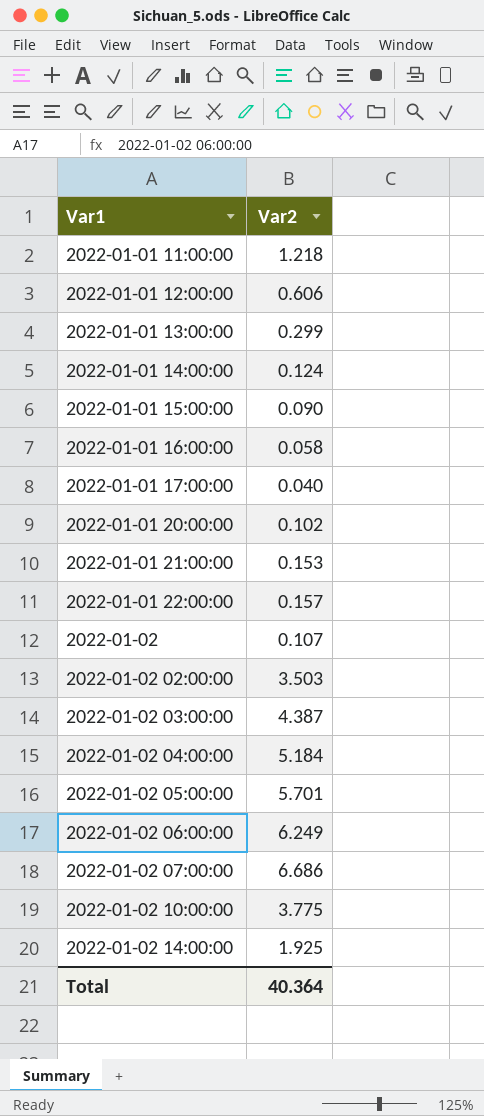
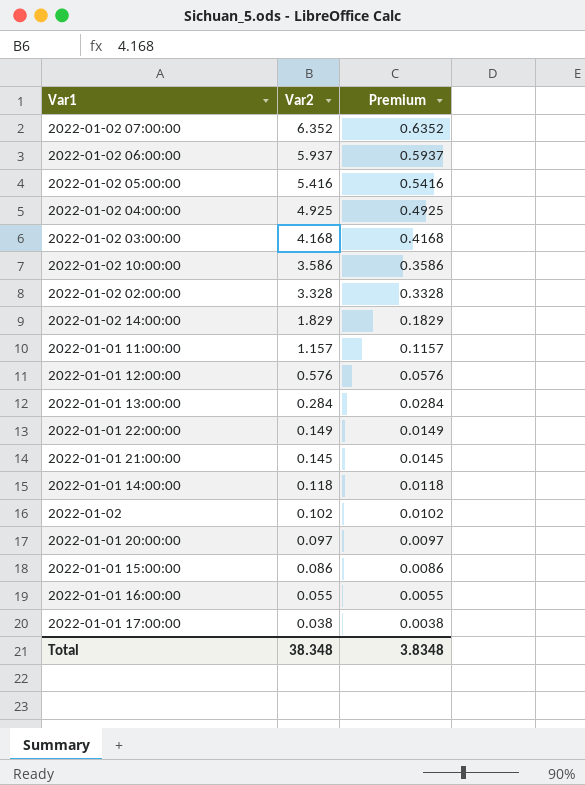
row order: Var1 ascending -> Var2 descending
column Premium | formula: none -> [Var2] * 0.1
2022-01-02 07:00:00 | Var2: 6.686 -> 6.352
2022-01-02 06:00:00 | Var2: 6.249 -> 5.937
2022-01-02 05:00:00 | Var2: 5.701 -> 5.416
2022-01-02 04:00:00 | Var2: 5.184 -> 4.925
2022-01-02 03:00:00 | Var2: 4.387 -> 4.168
2022-01-02 10:00:00 | Var2: 3.775 -> 3.586
2022-01-02 02:00:00 | Var2: 3.503 -> 3.328
2022-01-02 14:00:00 | Var2: 1.925 -> 1.829
2022-01-01 11:00:00 | Var2: 1.218 -> 1.157
2022-01-01 12:00:00 | Var2: 0.606 -> 0.576
2022-01-01 13:00:00 | Var2: 0.299 -> 0.284
2022-01-01 22:00:00 | Var2: 0.157 -> 0.149
2022-01-01 21:00:00 | Var2: 0.153 -> 0.145
2022-01-01 14:00:00 | Var2: 0.124 -> 0.118
2022-01-02 | Var2: 0.107 -> 0.102
2022-01-01 20:00:00 | Var2: 0.102 -> 0.097
2022-01-01 15:00:00 | Var2: 0.090 -> 0.086
2022-01-01 16:00:00 | Var2: 0.058 -> 0.055
2022-01-01 17:00:00 | Var2: 0.040 -> 0.038
Total | Var2: 40.364 -> 38.348

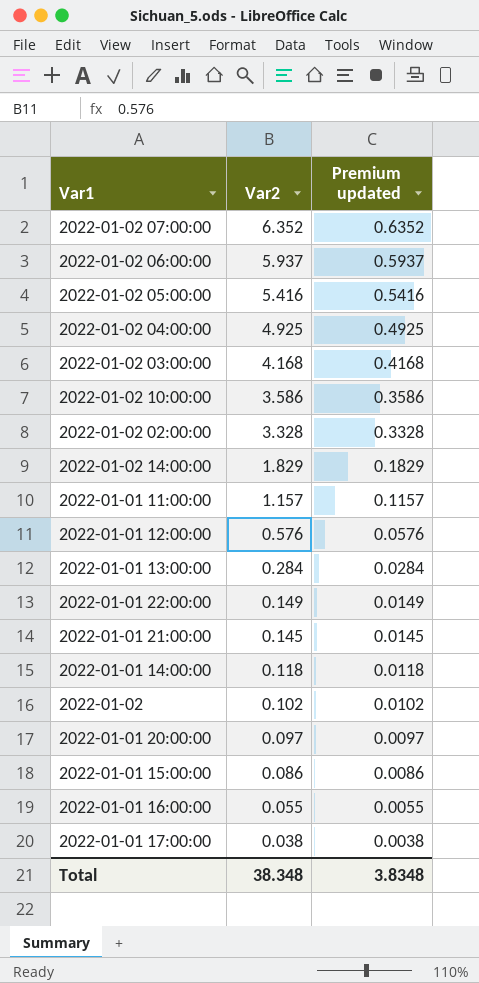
column name: Premium -> Premium updated

